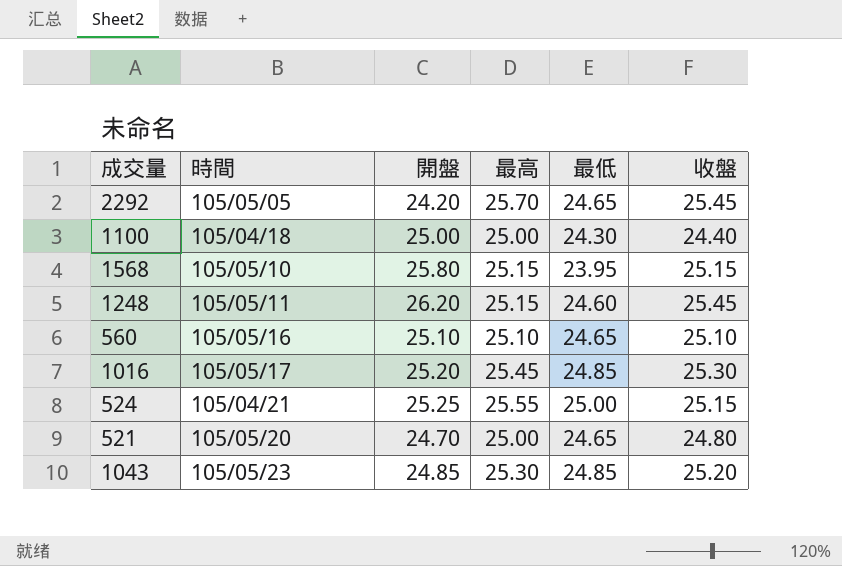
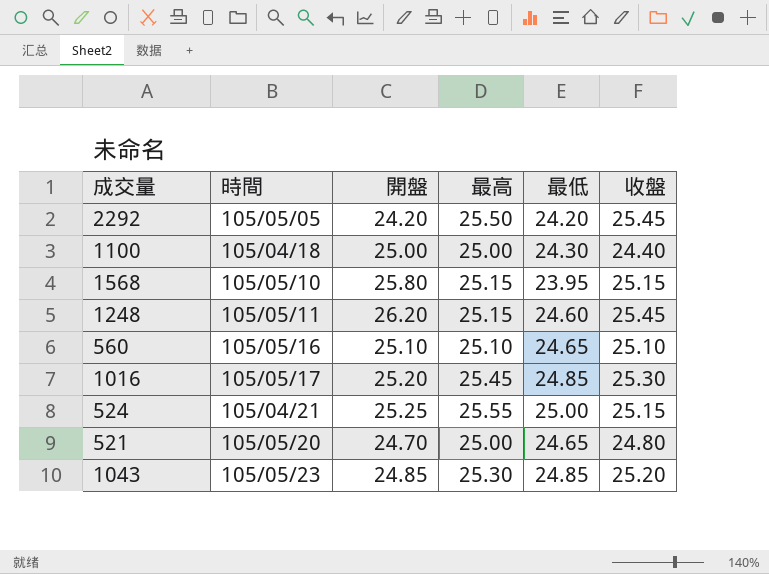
2292 | 最高: 25.70 -> 25.50
2292 | 最低: 24.65 -> 24.20

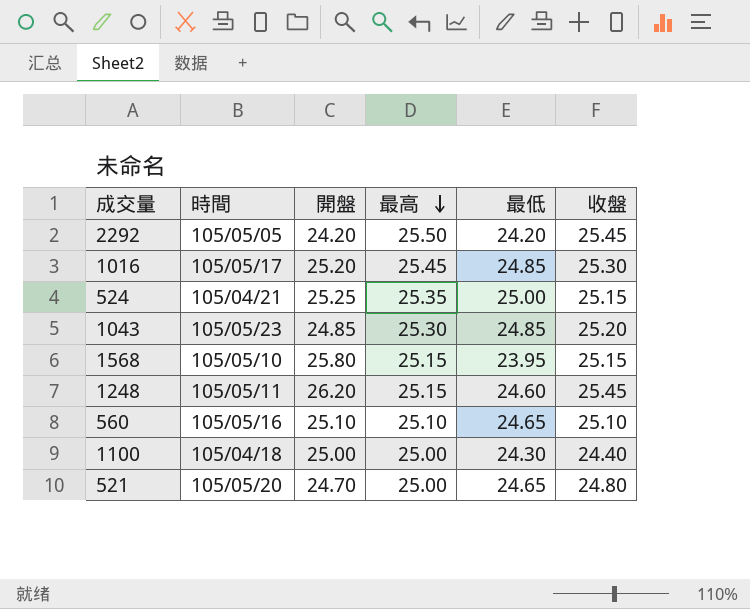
row order: none -> 最高 descending
524 | 最高: 25.55 -> 25.35

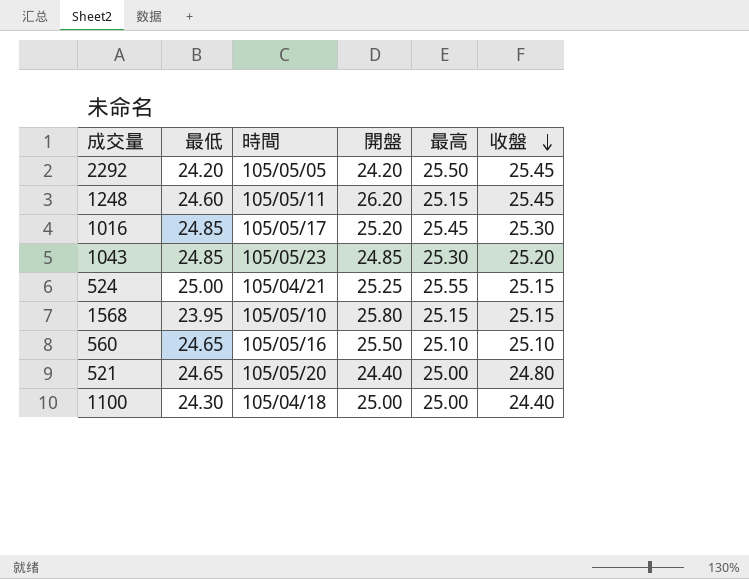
row order: 最高 descending -> 收盤 descending
column 最低 | position: 5 -> 2
524 | 最高: 25.35 -> 25.55
560 | 開盤: 25.10 -> 25.50
521 | 開盤: 24.70 -> 24.40

